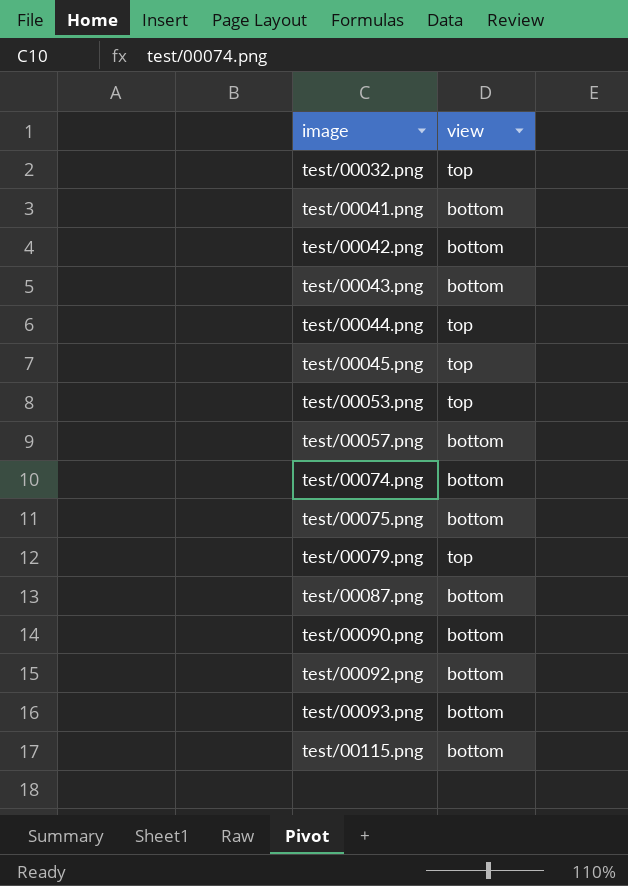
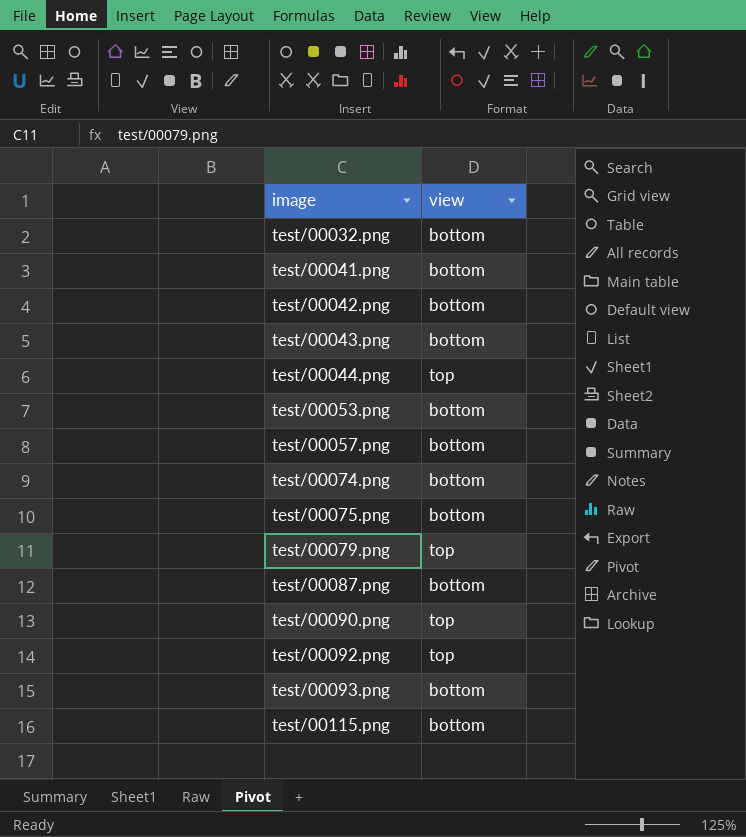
row test/00045.png: top -> none
test/00032.png | view: top -> bottom
test/00053.png | view: top -> bottom
test/00090.png | view: bottom -> top
test/00092.png | view: bottom -> top

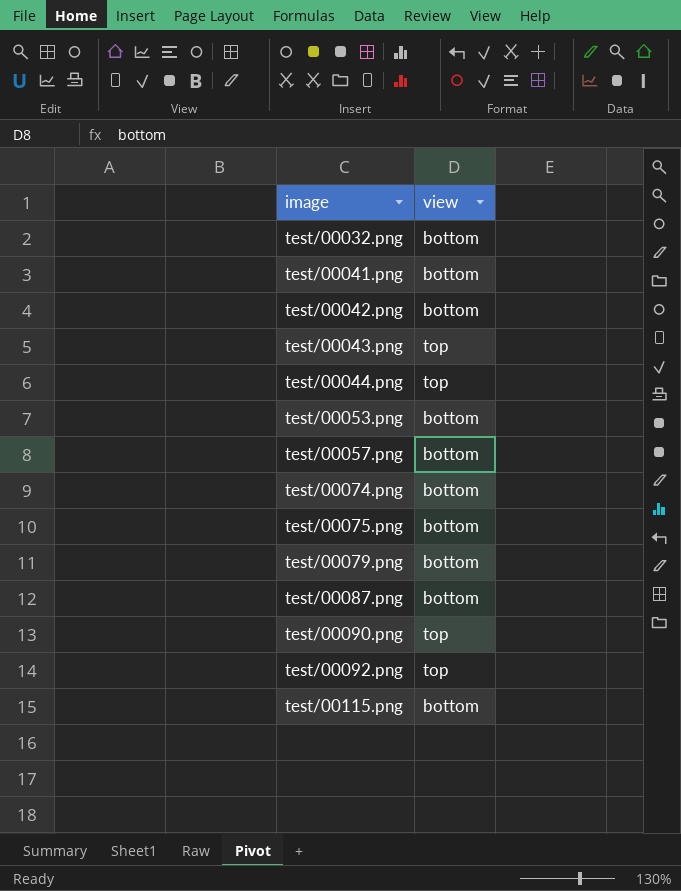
row test/00093.png: bottom -> none
test/00043.png | view: bottom -> top
test/00079.png | view: top -> bottom

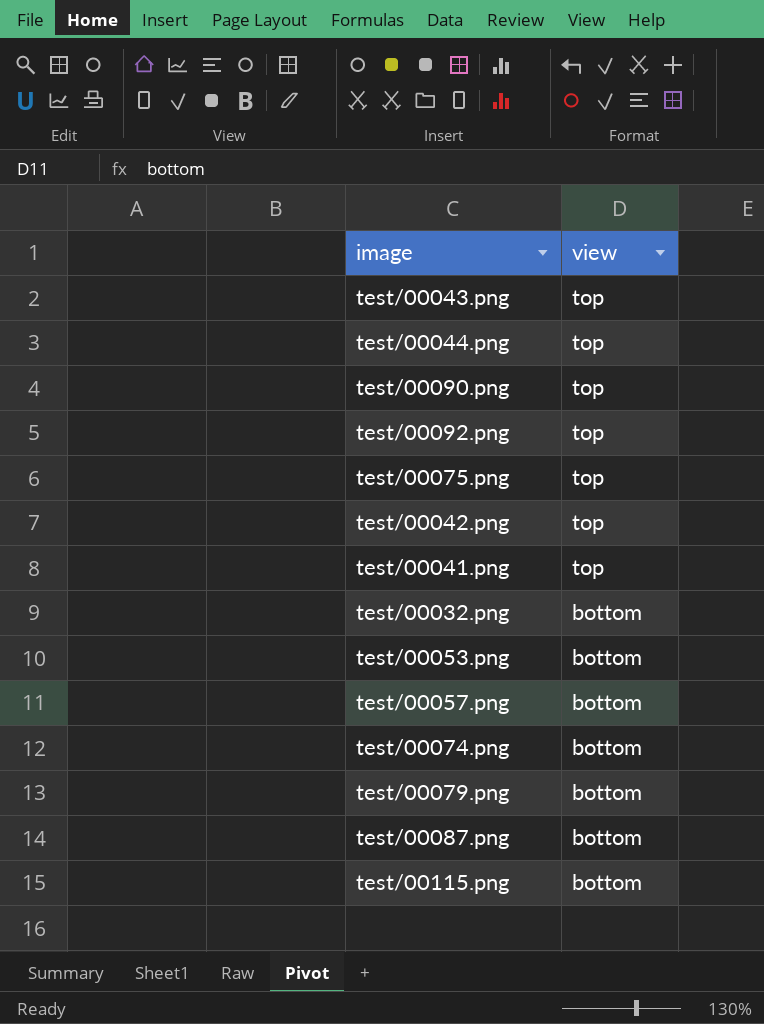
row order: image ascending -> view descending
test/00075.png | view: bottom -> top
test/00042.png | view: bottom -> top
test/00041.png | view: bottom -> top

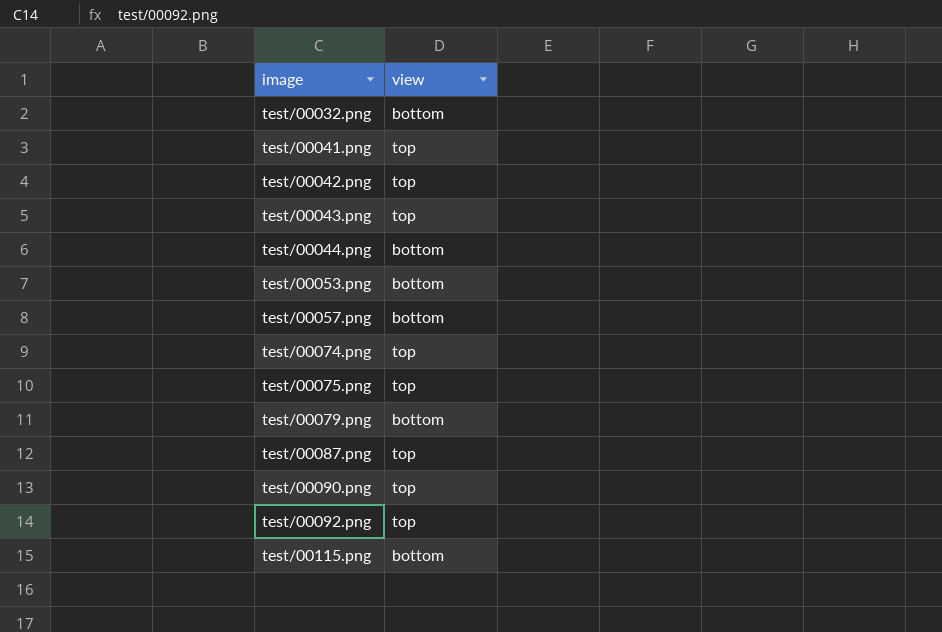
row order: view descending -> image ascending
test/00044.png | view: top -> bottom
test/00074.png | view: bottom -> top
test/00087.png | view: bottom -> top

